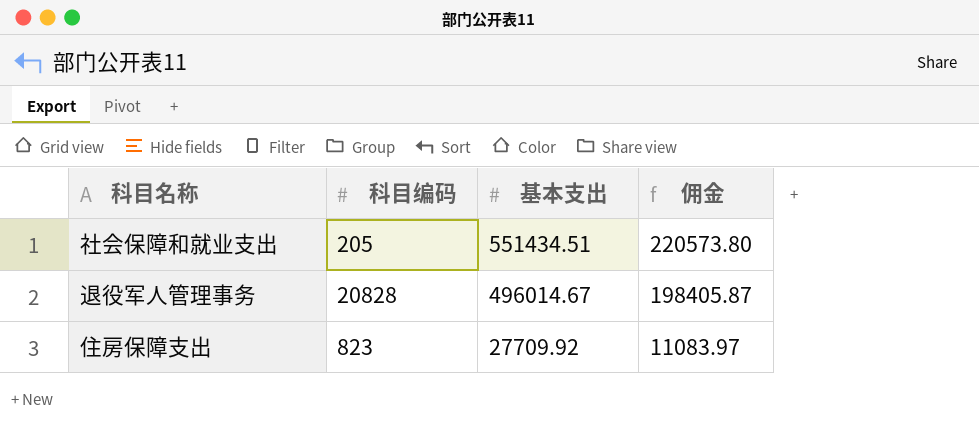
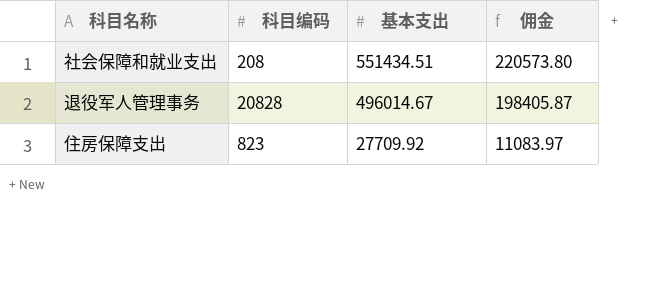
社会保障和就业支出 | 科目编码: 205 -> 208

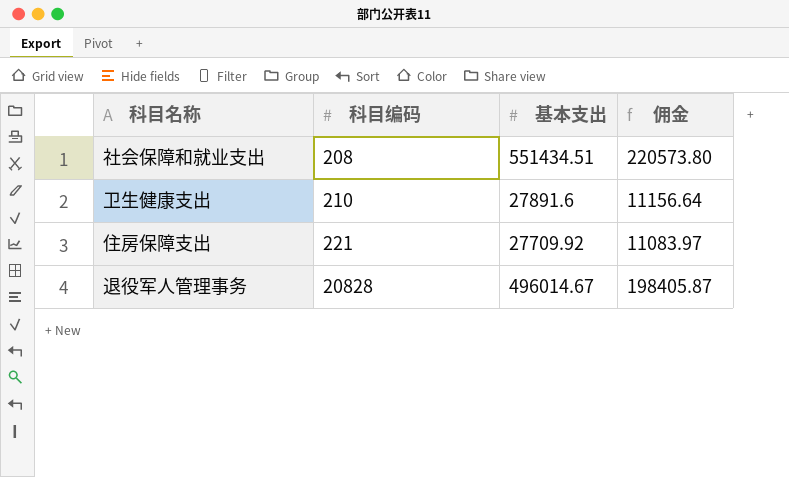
row order: 基本支出 descending -> 科目编码 ascending
row 卫生健康支出: none -> 210 | 27891.6 | 11156.64
住房保障支出 | 科目编码: 823 -> 221

